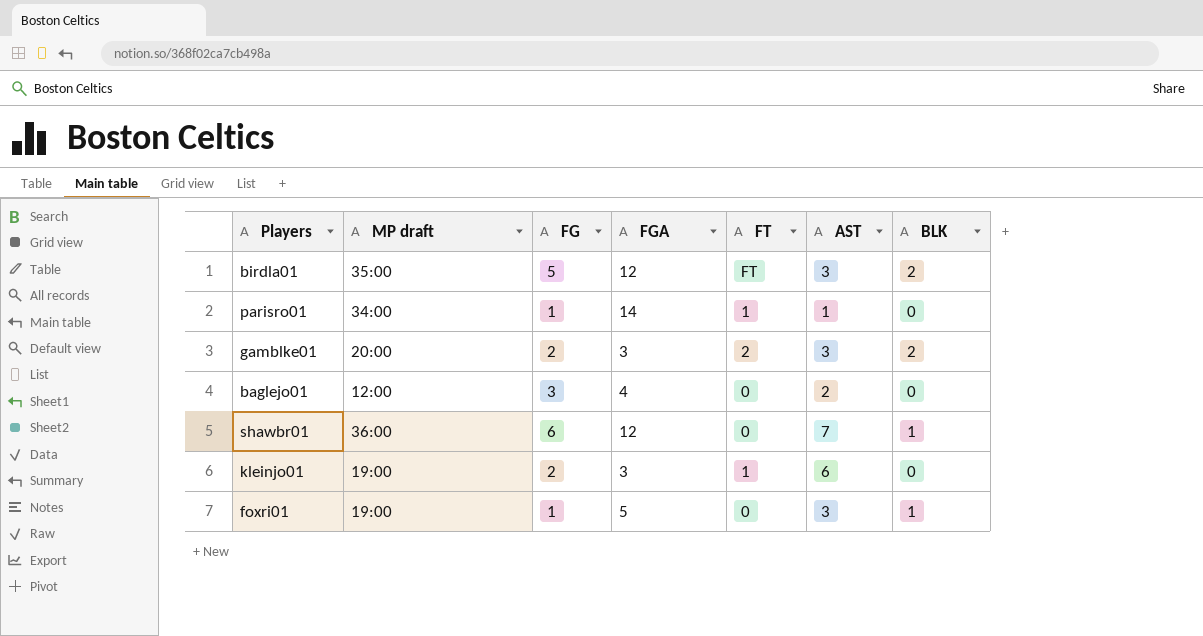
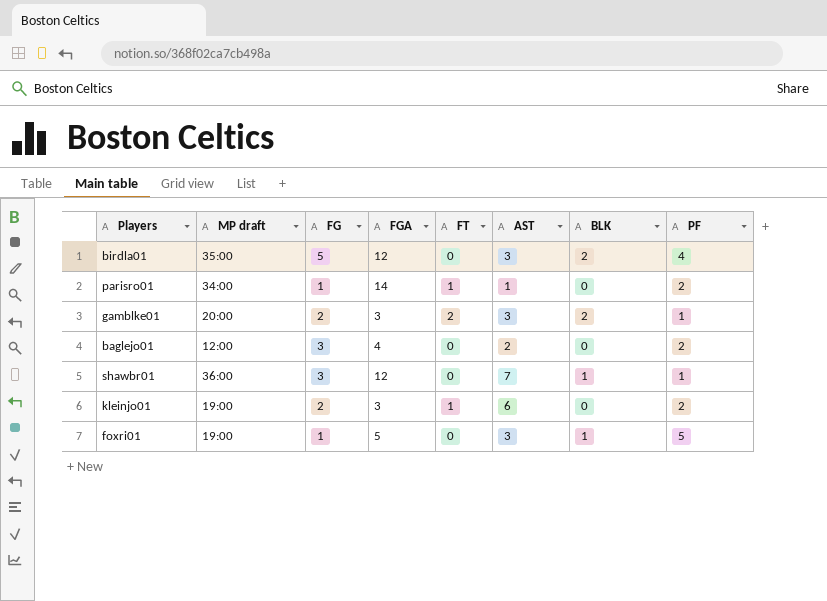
column PF | position: none -> 8
birdla01 | FT: FT -> 0
shawbr01 | FG: 6 -> 3

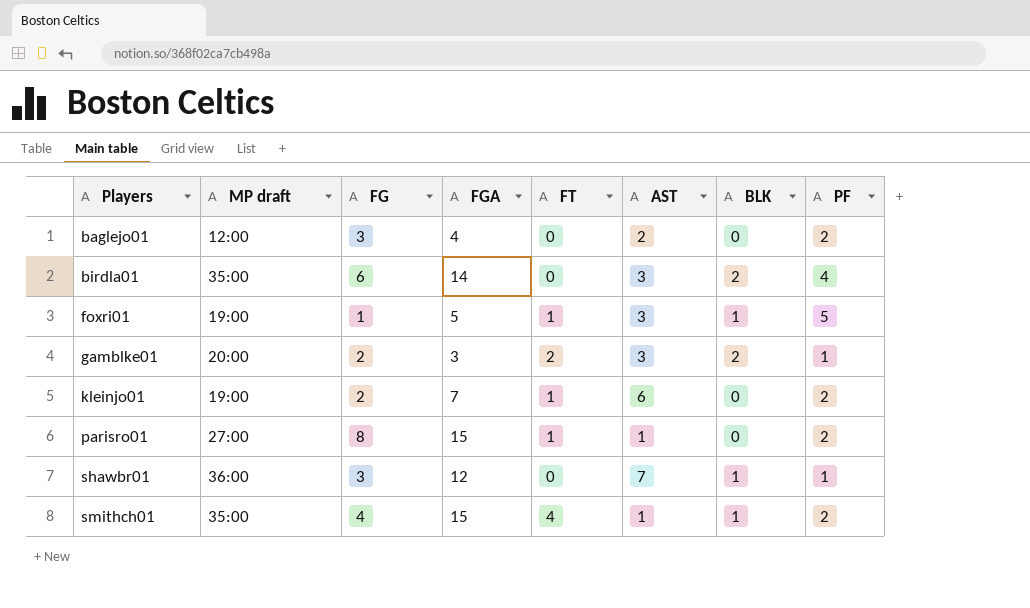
row order: none -> Players ascending
birdla01 | FG: 5 -> 6
birdla01 | FGA: 12 -> 14
foxri01 | FT: 0 -> 1
kleinjo01 | FGA: 3 -> 7
parisro01 | MP draft: 34:00 -> 27:00
parisro01 | FG: 1 -> 8
parisro01 | FGA: 14 -> 15
row smithch01: none -> 35:00 | 4 | 15 | 4 | 1 | 1 | 2

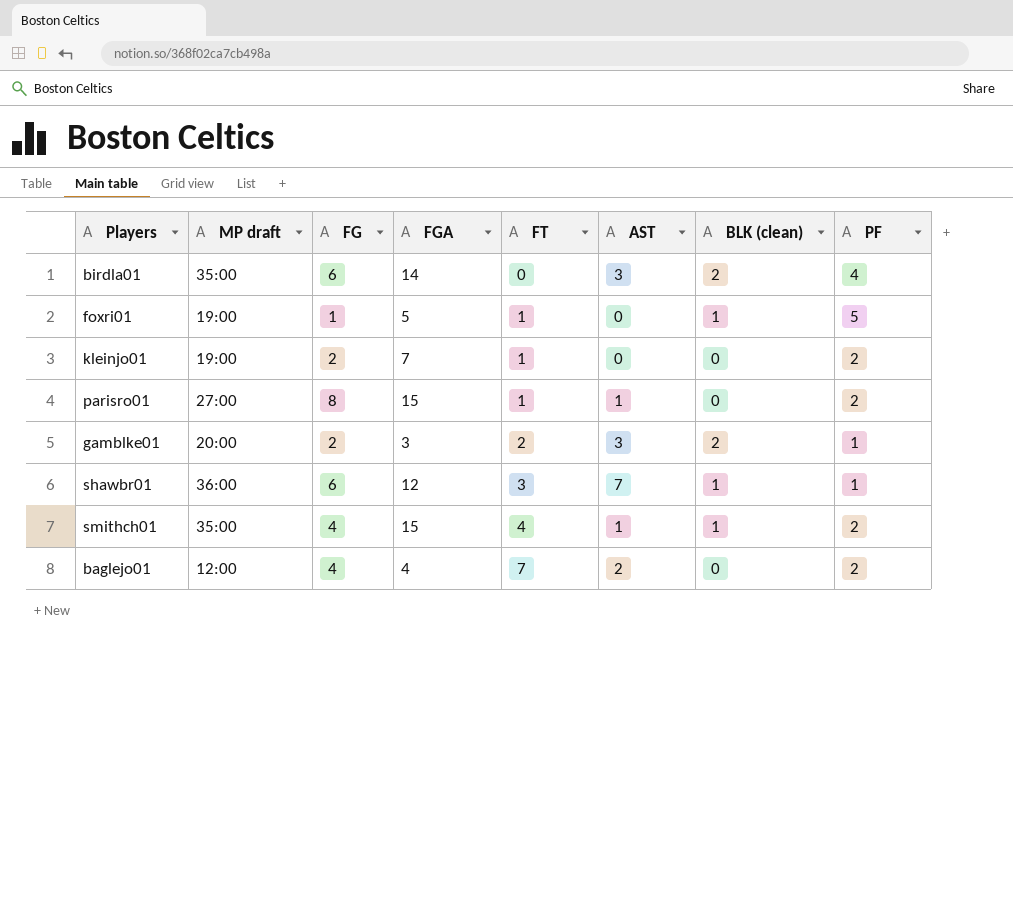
row order: Players ascending -> FT ascending
column name: BLK -> BLK (clean)
foxri01 | AST: 3 -> 0
kleinjo01 | AST: 6 -> 0
shawbr01 | FG: 3 -> 6
shawbr01 | FT: 0 -> 3
baglejo01 | FG: 3 -> 4
baglejo01 | FT: 0 -> 7

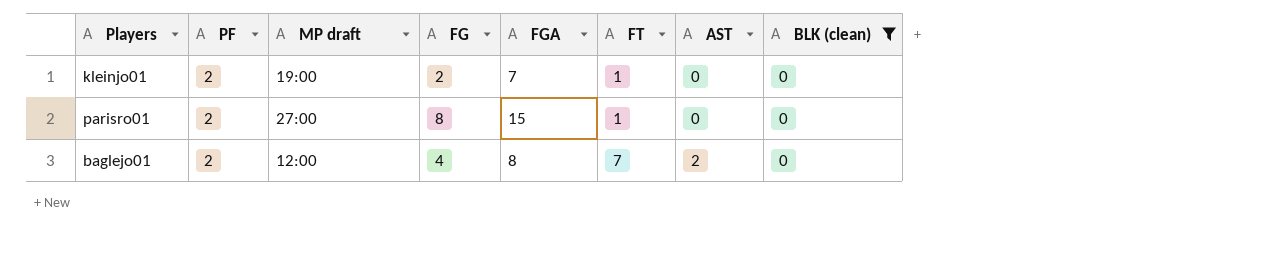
filter: none -> BLK (clean) = 0
column PF | position: 8 -> 2
parisro01 | AST: 1 -> 0
baglejo01 | FGA: 4 -> 8

